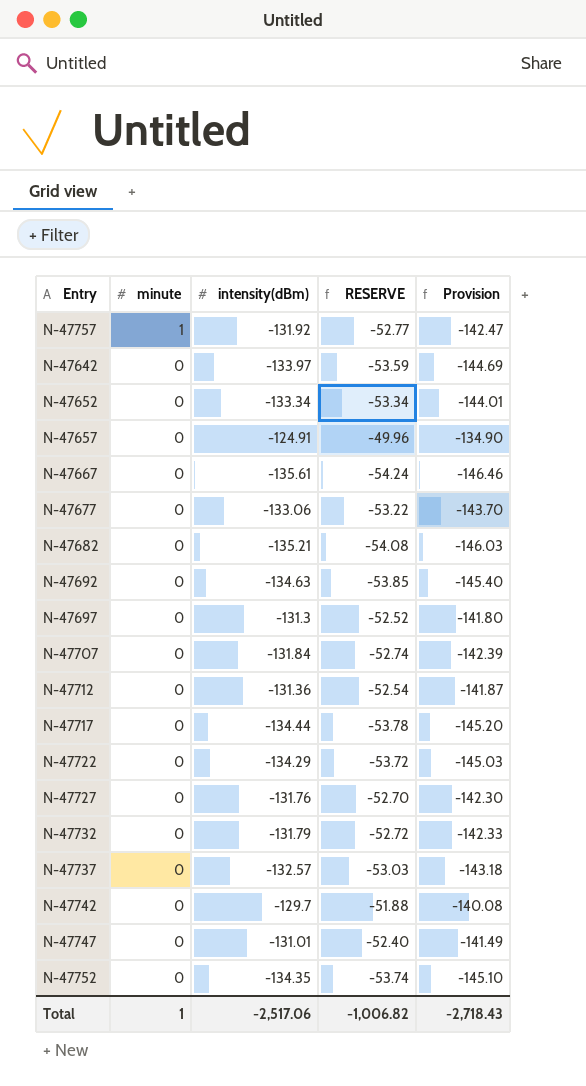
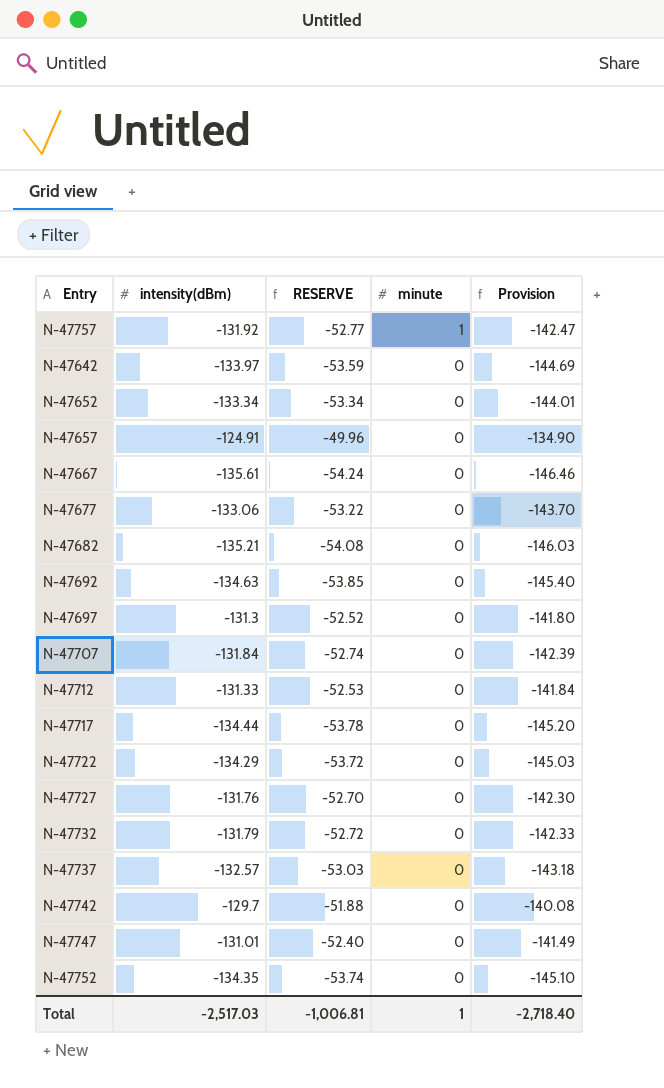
column minute | position: 2 -> 4
N-47712 | intensity(dBm): -131.36 -> -131.33
N-47712 | RESERVE: -52.54 -> -52.53
N-47712 | Provision: -141.87 -> -141.84
Total | intensity(dBm): -2,517.06 -> -2,517.03
Total | RESERVE: -1,006.82 -> -1,006.81
Total | Provision: -2,718.43 -> -2,718.40

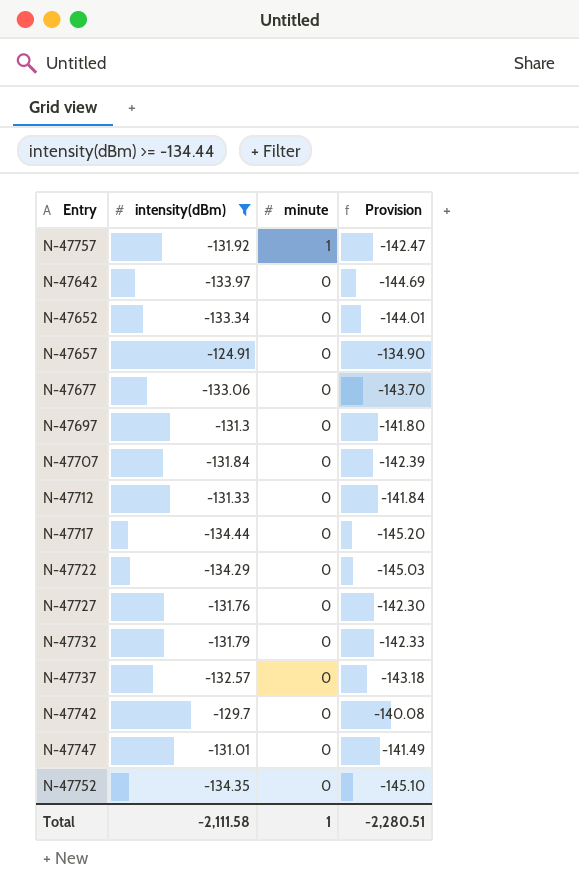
filter: none -> intensity(dBm) >= -134.44
column RESERVE | formula: [intensity(dBm)] * 0.4 -> none
Total | intensity(dBm): -2,517.03 -> -2,111.58
Total | Provision: -2,718.40 -> -2,280.51

